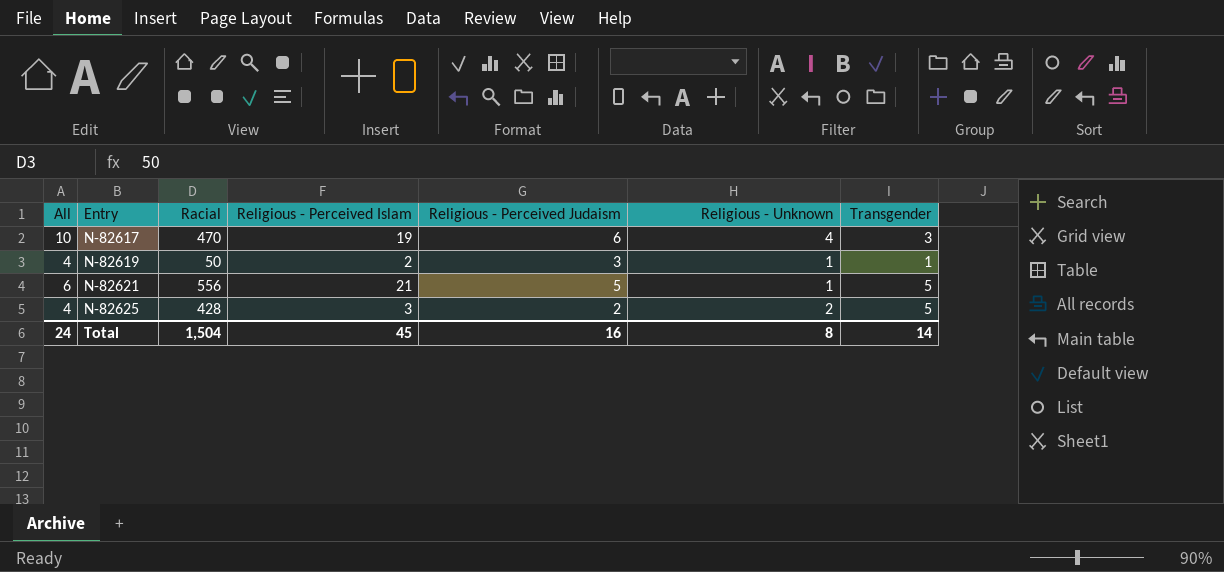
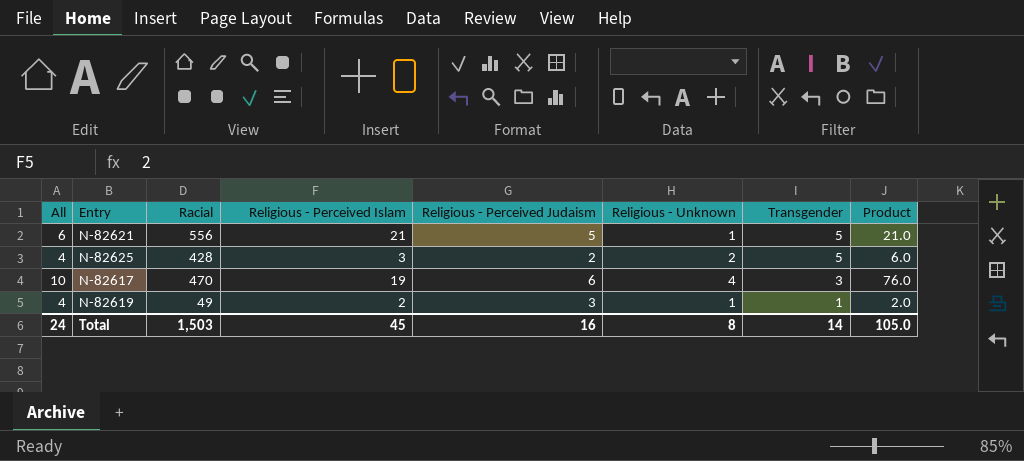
row order: Entry ascending -> Transgender descending
column Product | formula: none -> [Religious - Perceived Islam] * [Religious - Unknown]
N-82619 | Racial: 50 -> 49
Total | Racial: 1,504 -> 1,503

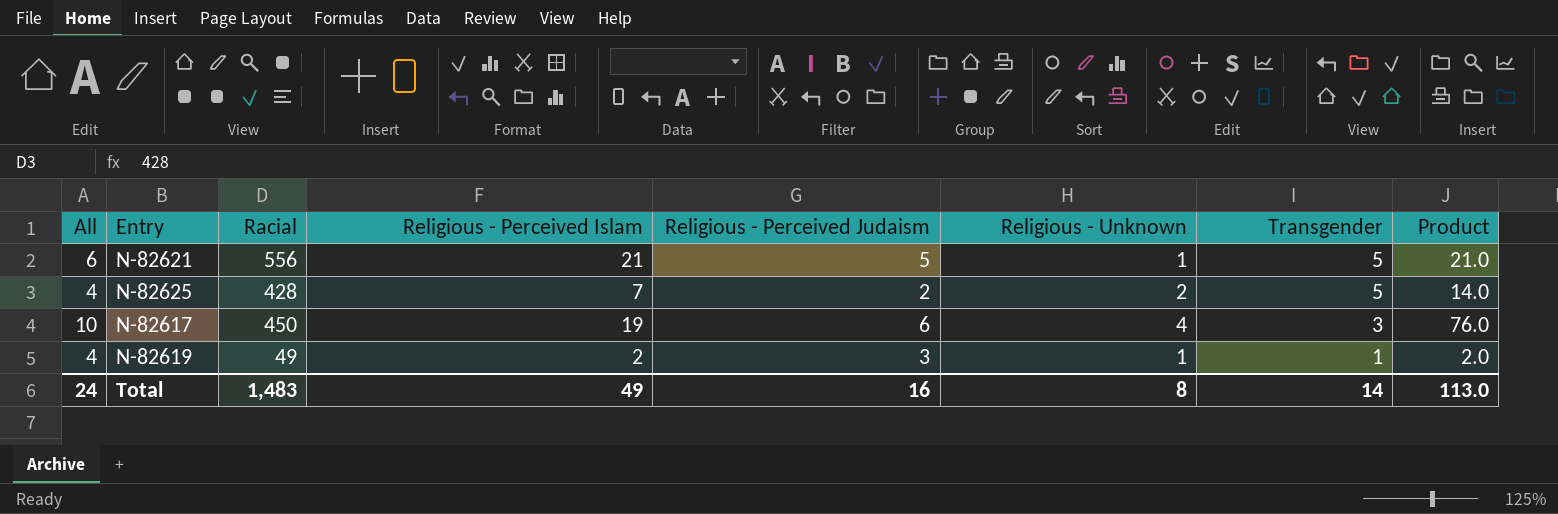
N-82625 | Religious - Perceived Islam: 3 -> 7
N-82625 | Product: 6.0 -> 14.0
N-82617 | Racial: 470 -> 450
Total | Racial: 1,503 -> 1,483
Total | Religious - Perceived Islam: 45 -> 49
Total | Product: 105.0 -> 113.0

